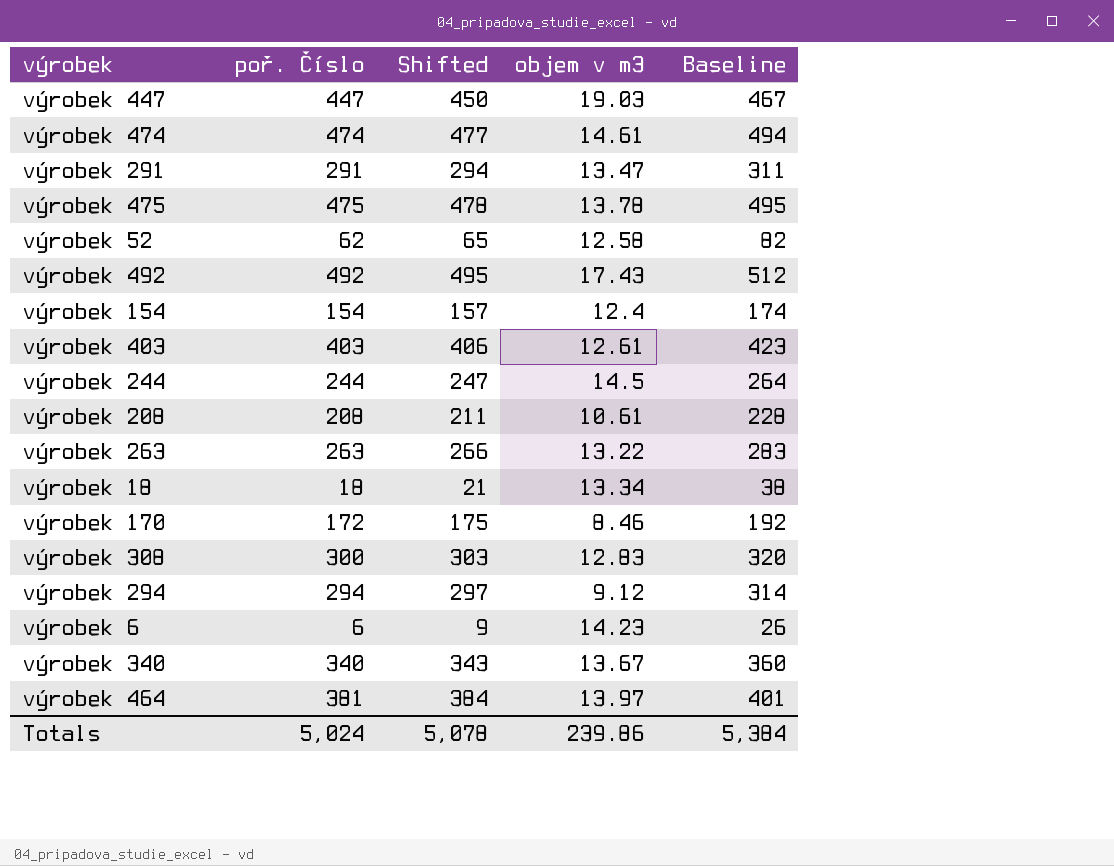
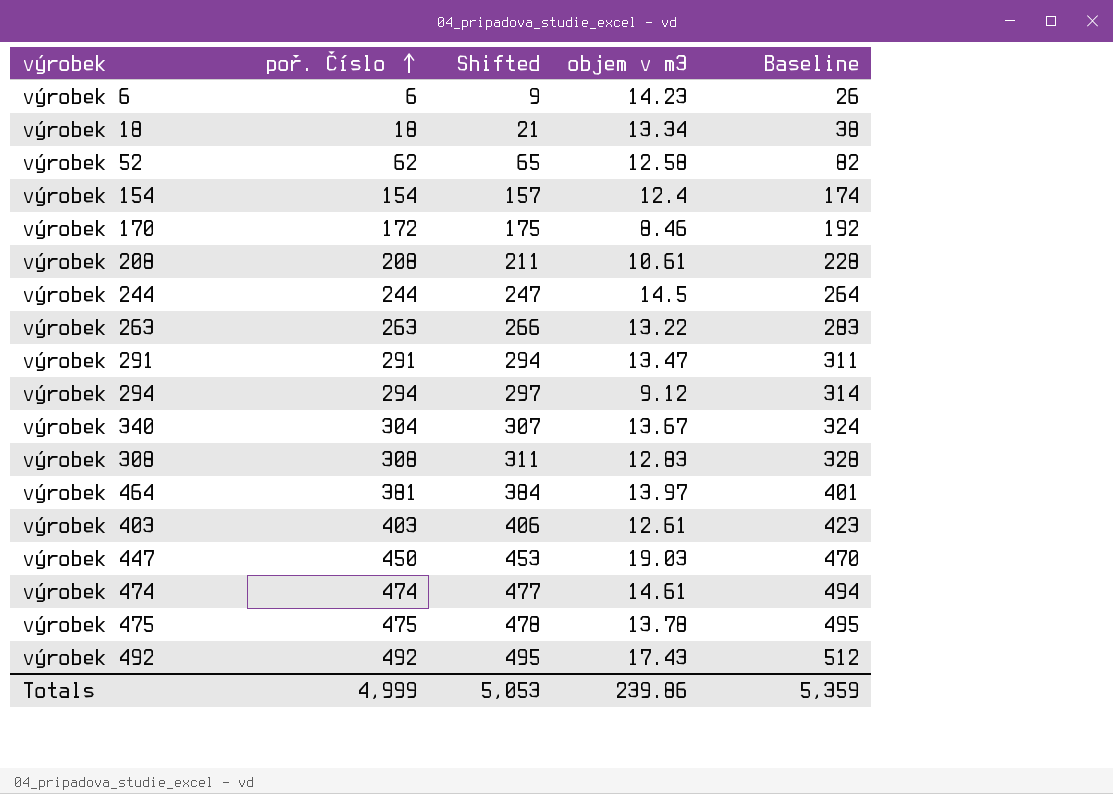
row order: none -> poř. Číslo ascending
výrobek 340 | poř. Číslo: 340 -> 304
výrobek 340 | Shifted: 343 -> 307
výrobek 340 | Baseline: 360 -> 324
výrobek 308 | poř. Číslo: 300 -> 308
výrobek 308 | Shifted: 303 -> 311
výrobek 308 | Baseline: 320 -> 328
výrobek 447 | poř. Číslo: 447 -> 450
výrobek 447 | Shifted: 450 -> 453
výrobek 447 | Baseline: 467 -> 470
Totals | poř. Číslo: 5,024 -> 4,999
Totals | Shifted: 5,078 -> 5,053
Totals | Baseline: 5,384 -> 5,359

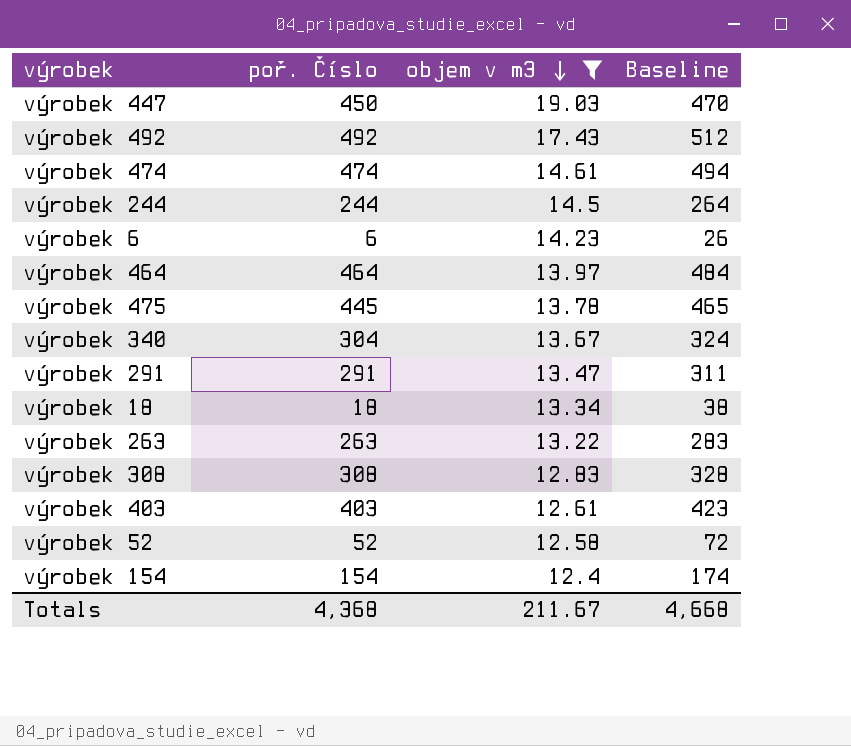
filter: none -> objem v m3 >= 12.4
row order: poř. Číslo ascending -> objem v m3 descending
column Shifted | formula: [poř. Číslo] + 3 -> none
výrobek 464 | poř. Číslo: 381 -> 464
výrobek 464 | Baseline: 401 -> 484
výrobek 475 | poř. Číslo: 475 -> 445
výrobek 475 | Baseline: 495 -> 465
výrobek 52 | poř. Číslo: 62 -> 52
výrobek 52 | Baseline: 82 -> 72
Totals | poř. Číslo: 4,999 -> 4,368
Totals | objem v m3: 239.86 -> 211.67
Totals | Baseline: 5,359 -> 4,668

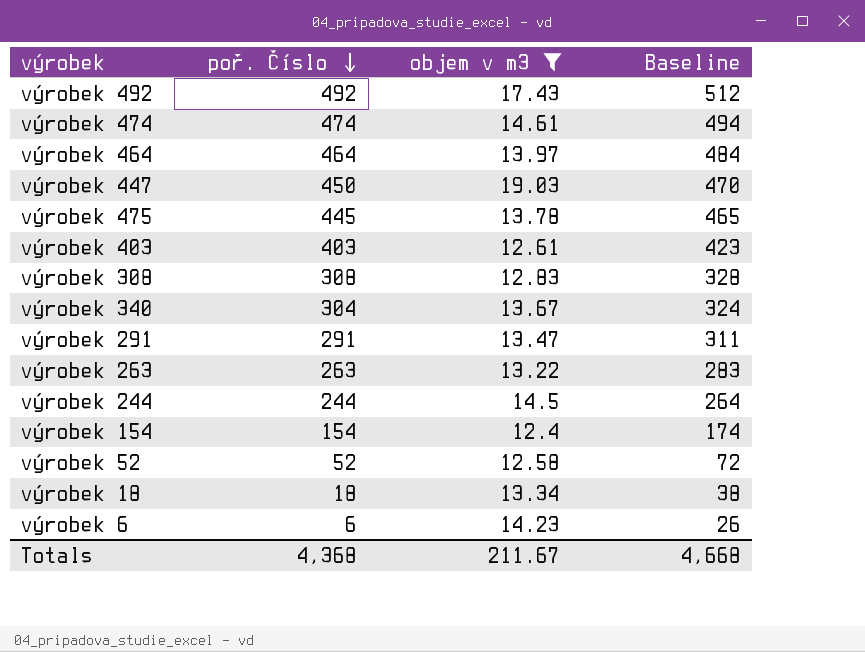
row order: objem v m3 descending -> poř. Číslo descending

